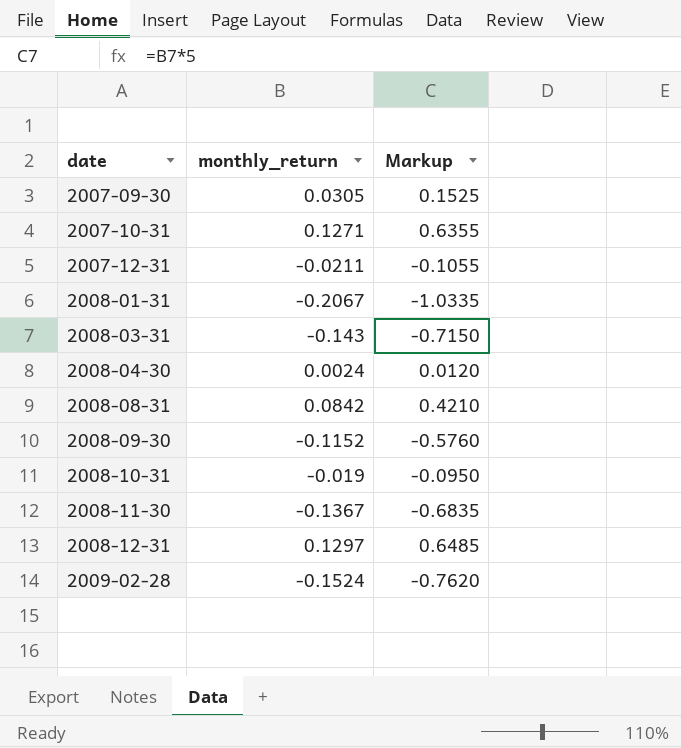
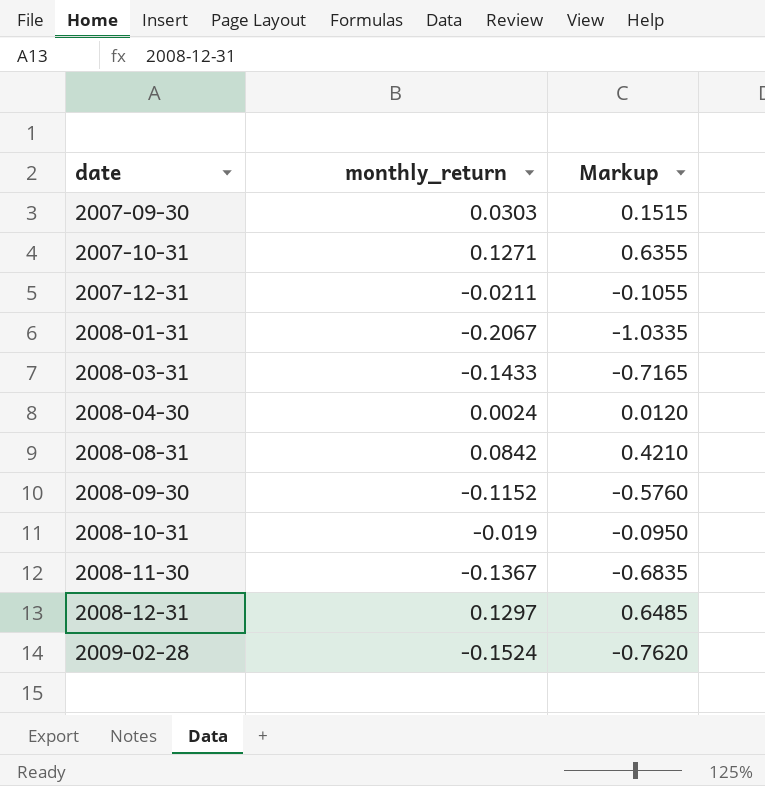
2007-09-30 | monthly_return: 0.0305 -> 0.0303
2007-09-30 | Markup: 0.1525 -> 0.1515
2008-03-31 | monthly_return: -0.143 -> -0.1433
2008-03-31 | Markup: -0.7150 -> -0.7165

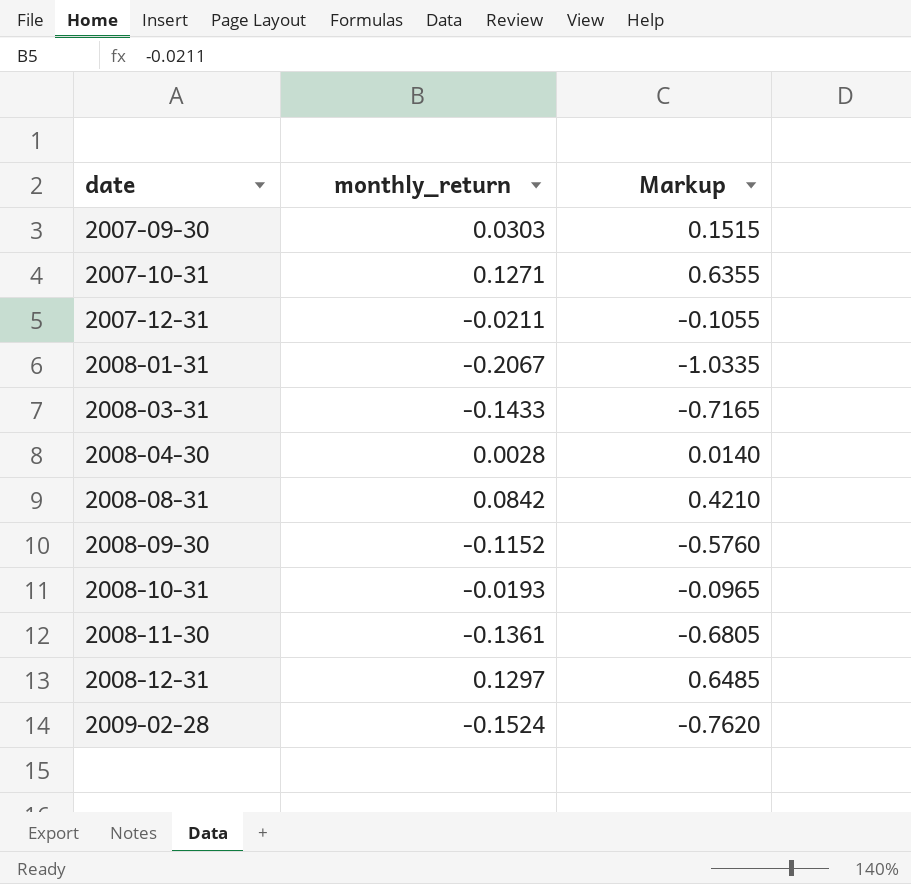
2008-04-30 | monthly_return: 0.0024 -> 0.0028
2008-04-30 | Markup: 0.0120 -> 0.0140
2008-10-31 | monthly_return: -0.019 -> -0.0193
2008-10-31 | Markup: -0.0950 -> -0.0965
2008-11-30 | monthly_return: -0.1367 -> -0.1361
2008-11-30 | Markup: -0.6835 -> -0.6805

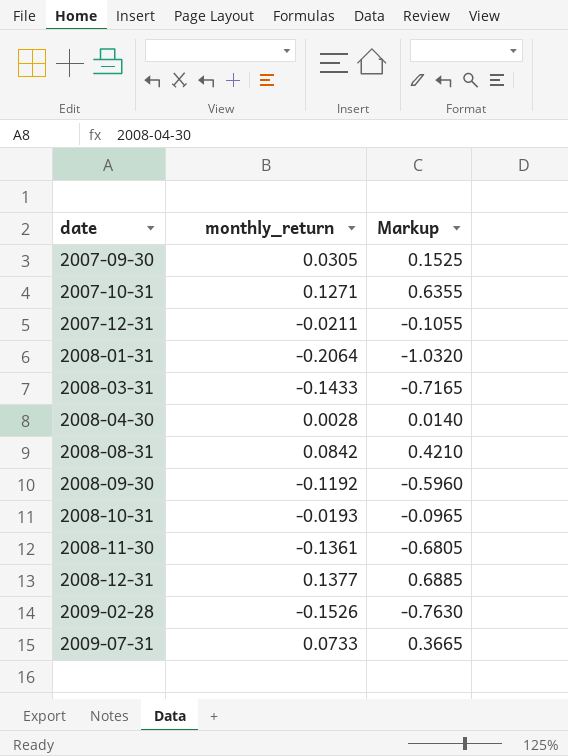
2007-09-30 | monthly_return: 0.0303 -> 0.0305
2007-09-30 | Markup: 0.1515 -> 0.1525
2008-01-31 | monthly_return: -0.2067 -> -0.2064
2008-01-31 | Markup: -1.0335 -> -1.0320
2008-09-30 | monthly_return: -0.1152 -> -0.1192
2008-09-30 | Markup: -0.5760 -> -0.5960
2008-12-31 | monthly_return: 0.1297 -> 0.1377
2008-12-31 | Markup: 0.6485 -> 0.6885
2009-02-28 | monthly_return: -0.1524 -> -0.1526
2009-02-28 | Markup: -0.7620 -> -0.7630
row 2009-07-31: none -> 0.0733 | 0.3665

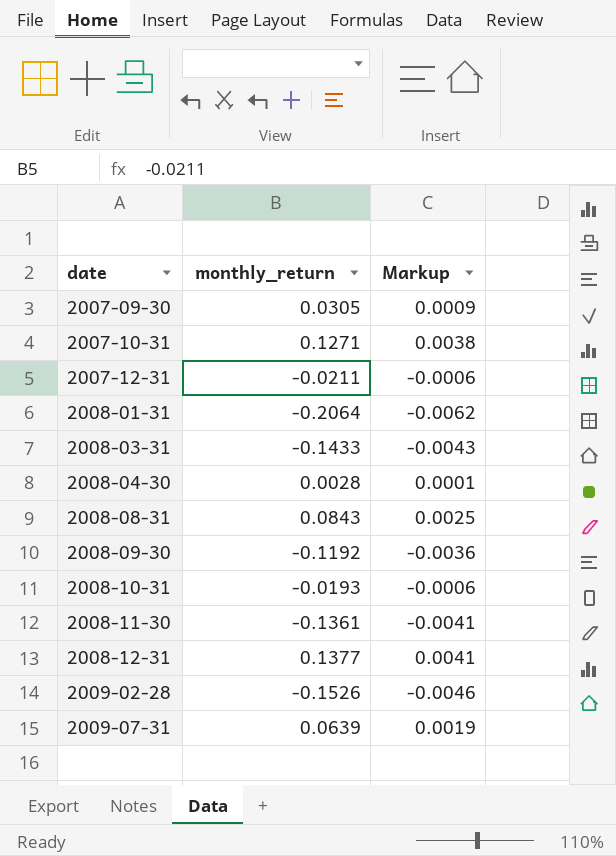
column Markup | formula: [monthly_return] * 5 -> [monthly_return] * 0.03
2008-08-31 | monthly_return: 0.0842 -> 0.0843
2009-07-31 | monthly_return: 0.0733 -> 0.0639

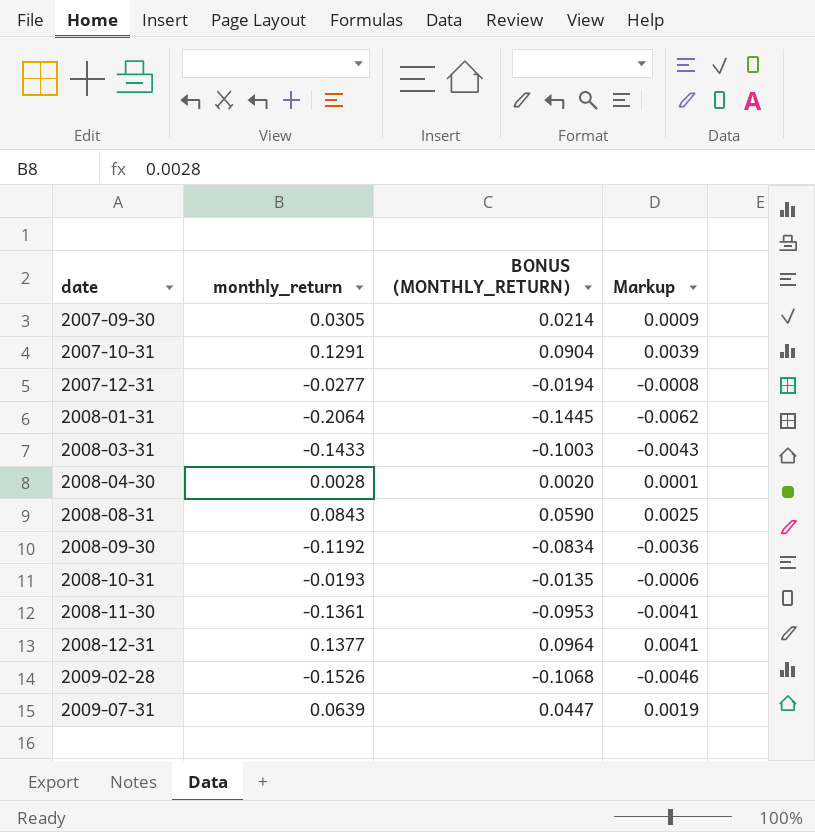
column BONUS (MONTHLY_RETURN) | formula: none -> [monthly_return] * 0.7
2007-10-31 | monthly_return: 0.1271 -> 0.1291
2007-10-31 | Markup: 0.0038 -> 0.0039
2007-12-31 | monthly_return: -0.0211 -> -0.0277
2007-12-31 | Markup: -0.0006 -> -0.0008

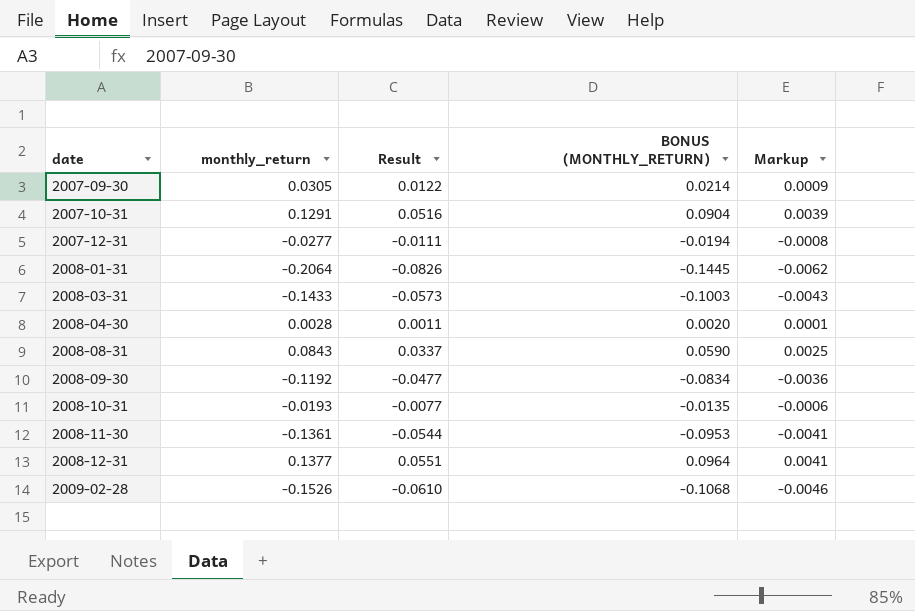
column Result | formula: none -> [monthly_return] * 0.4
row 2009-07-31: 0.0639 | 0.0447 | 0.0019 -> none

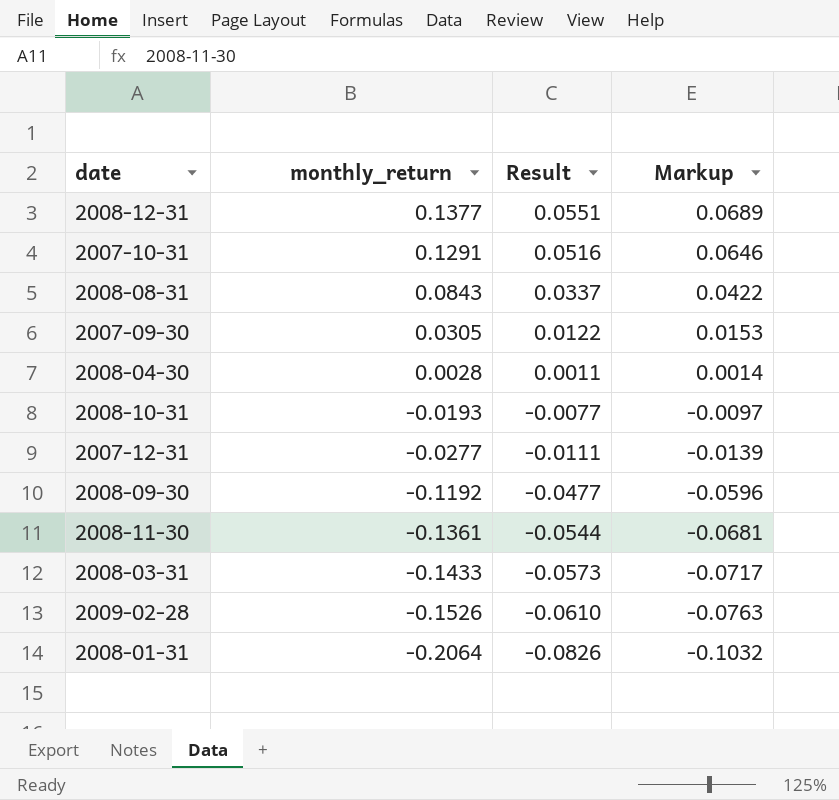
row order: date ascending -> monthly_return descending
column BONUS (MONTHLY_RETURN) | formula: [monthly_return] * 0.7 -> none
column Markup | formula: [monthly_return] * 0.03 -> [monthly_return] * 0.5

